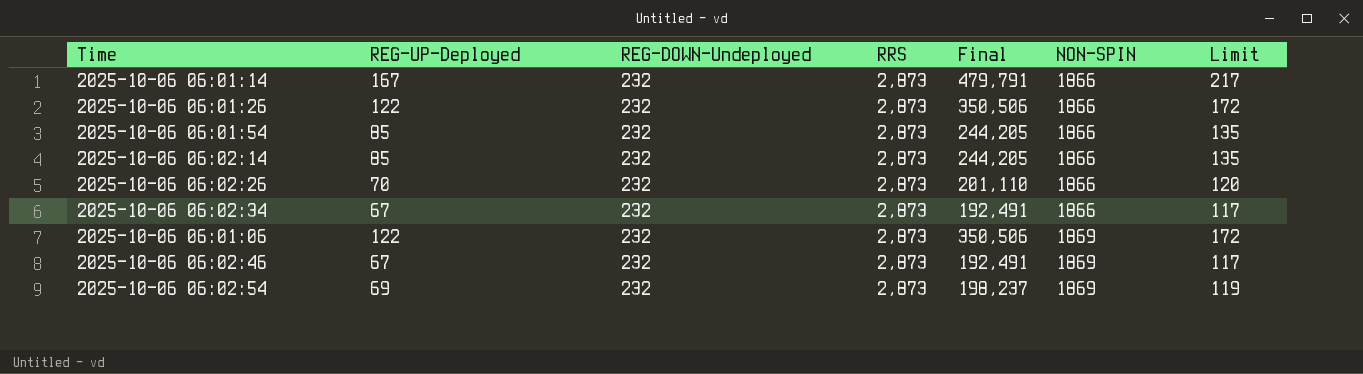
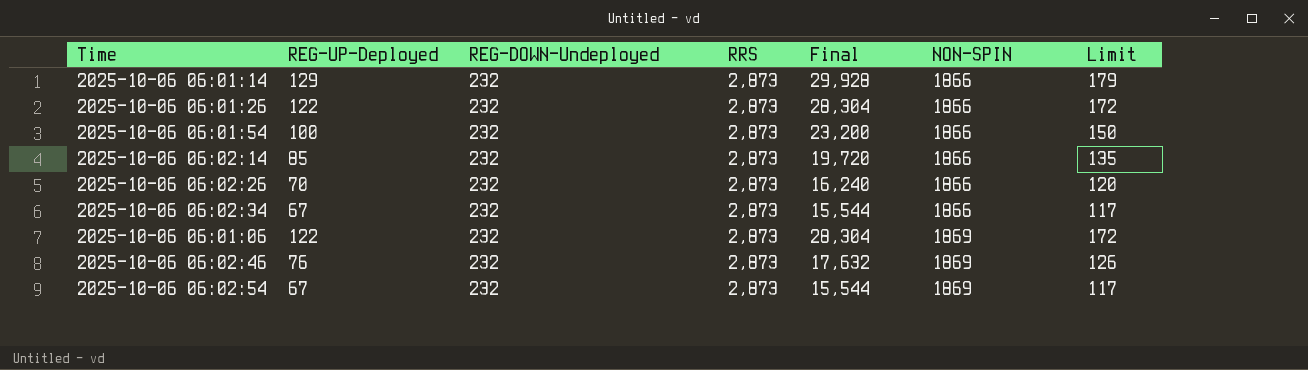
column Final | formula: [REG-UP-Deployed] * [RRS] -> [REG-UP-Deployed] * [REG-DOWN-Undeployed]
2025-10-06 06:01:14 | REG-UP-Deployed: 167 -> 129
2025-10-06 06:01:14 | Limit: 217 -> 179
2025-10-06 06:01:54 | REG-UP-Deployed: 85 -> 100
2025-10-06 06:01:54 | Limit: 135 -> 150
2025-10-06 06:02:46 | REG-UP-Deployed: 67 -> 76
2025-10-06 06:02:46 | Limit: 117 -> 126
2025-10-06 06:02:54 | REG-UP-Deployed: 69 -> 67
2025-10-06 06:02:54 | Limit: 119 -> 117

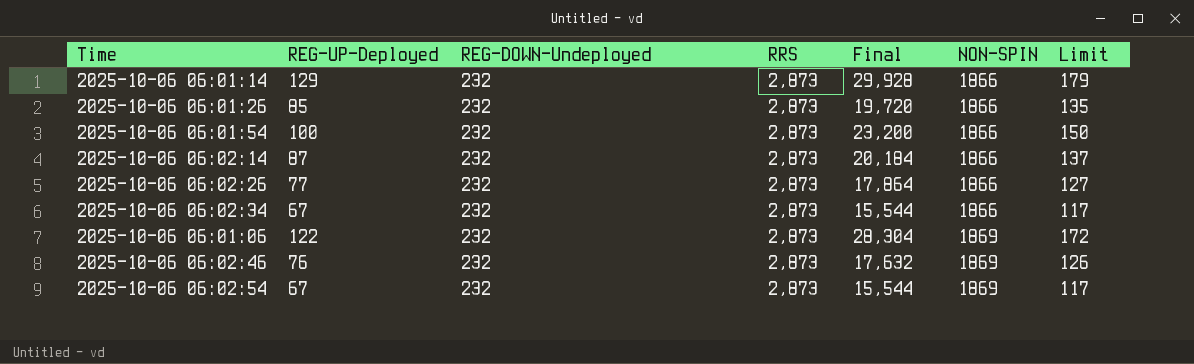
2025-10-06 06:01:26 | REG-UP-Deployed: 122 -> 85
2025-10-06 06:01:26 | Final: 28,304 -> 19,720
2025-10-06 06:01:26 | Limit: 172 -> 135
2025-10-06 06:02:14 | REG-UP-Deployed: 85 -> 87
2025-10-06 06:02:14 | Final: 19,720 -> 20,184
2025-10-06 06:02:14 | Limit: 135 -> 137
2025-10-06 06:02:26 | REG-UP-Deployed: 70 -> 77
2025-10-06 06:02:26 | Final: 16,240 -> 17,864
2025-10-06 06:02:26 | Limit: 120 -> 127

